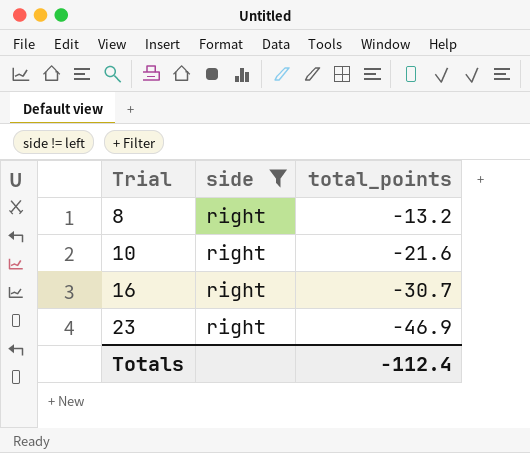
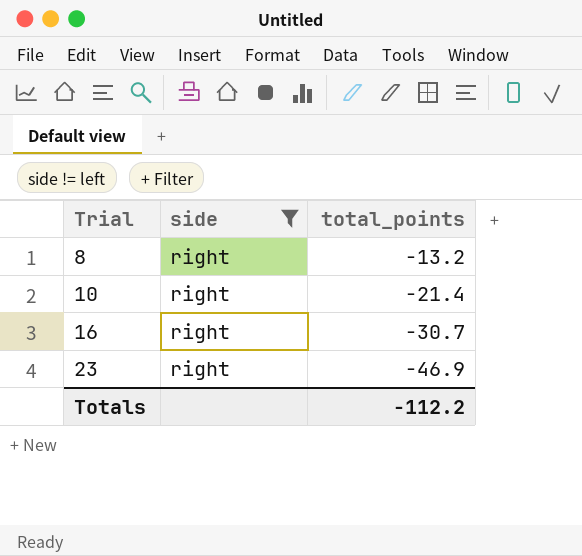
10 | total_points: -21.6 -> -21.4
Totals | total_points: -112.4 -> -112.2

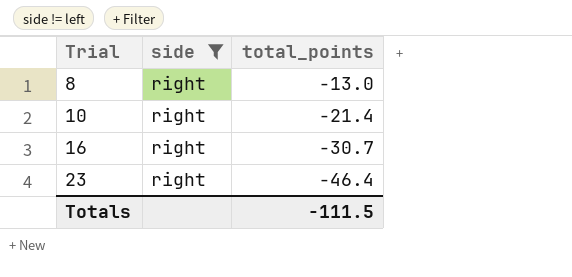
8 | total_points: -13.2 -> -13.0
23 | total_points: -46.9 -> -46.4
Totals | total_points: -112.2 -> -111.5

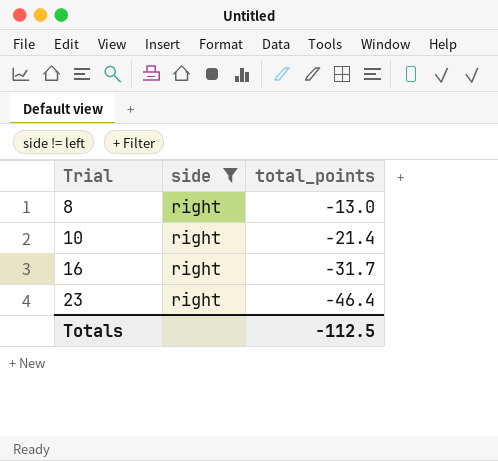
16 | total_points: -30.7 -> -31.7
Totals | total_points: -111.5 -> -112.5

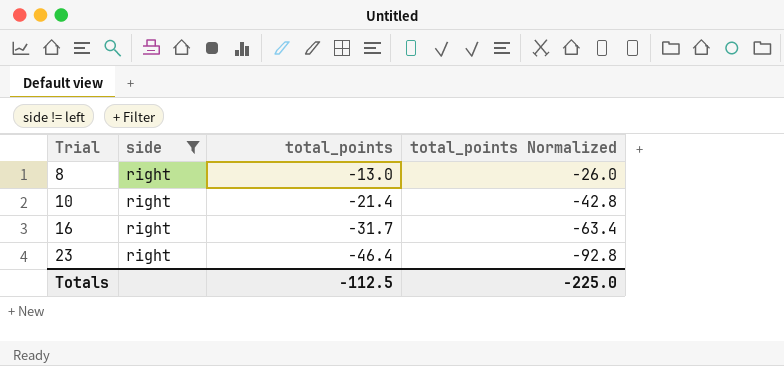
column total_points Normalized | formula: none -> [total_points] * 2

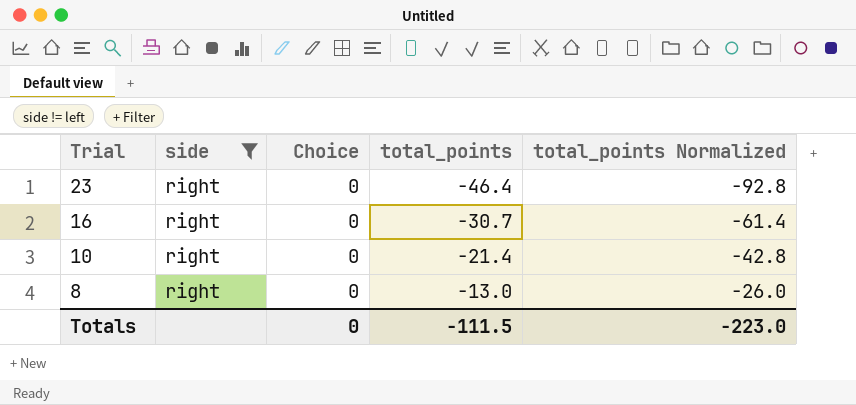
row order: Trial ascending -> Trial descending
column Choice | position: none -> 3
16 | total_points: -31.7 -> -30.7
16 | total_points Normalized: -63.4 -> -61.4
Totals | total_points: -112.5 -> -111.5
Totals | total_points Normalized: -225.0 -> -223.0

